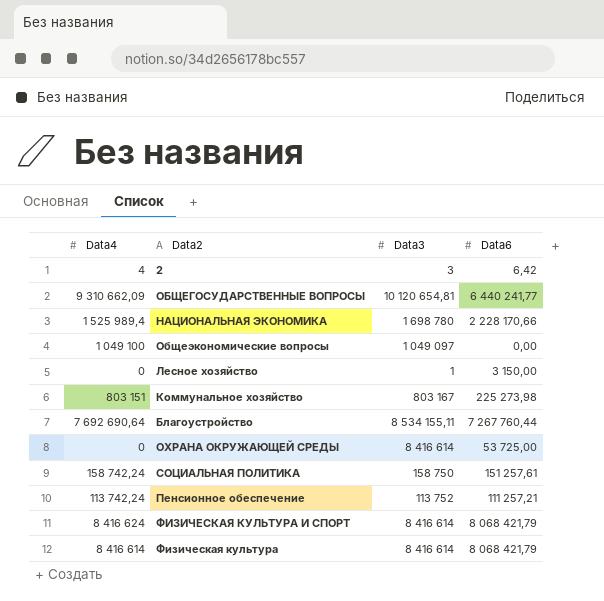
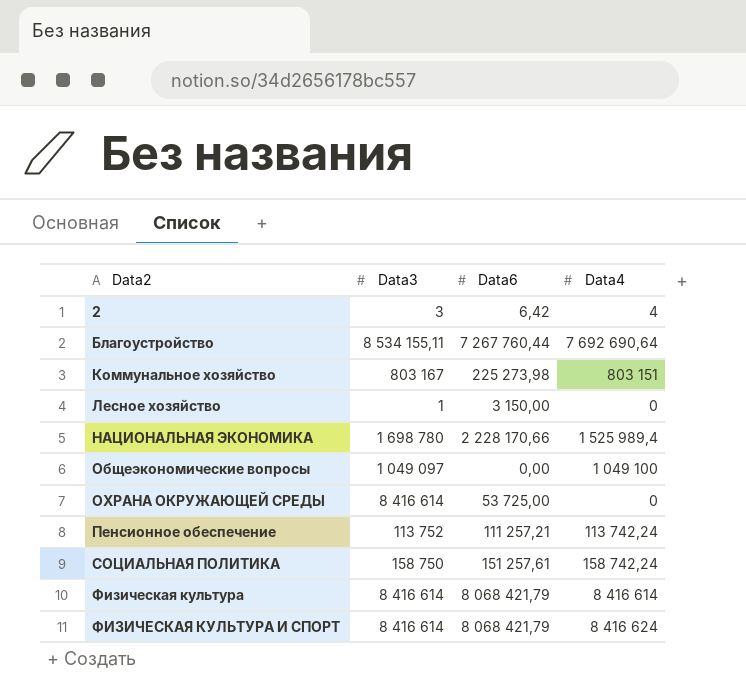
row order: none -> Data2 ascending
column Data4 | position: 1 -> 4
row ОБЩЕГОСУДАРСТВЕННЫЕ ВОПРОСЫ: 9 310 662,09 | 10 120 654,81 | 6 440 241,77 -> none

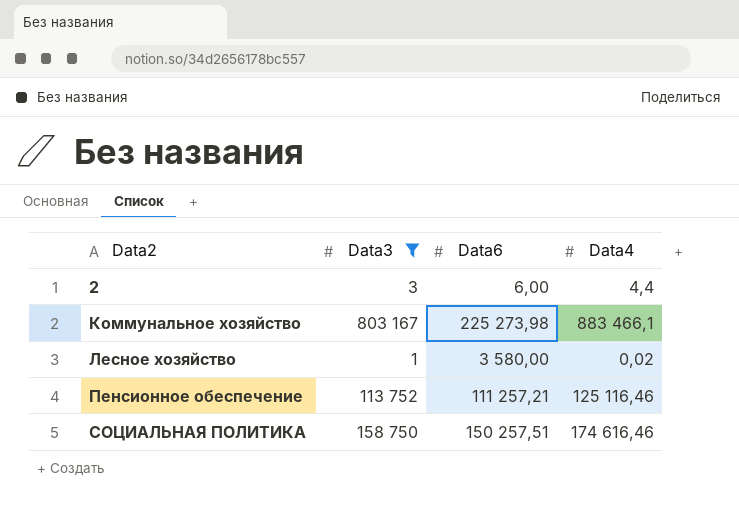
filter: none -> Data3 <= 803 167
2 | Data6: 6,42 -> 6,00
2 | Data4: 4 -> 4,4
Коммунальное хозяйство | Data4: 803 151 -> 883 466,1
Лесное хозяйство | Data6: 3 150,00 -> 3 580,00
Лесное хозяйство | Data4: 0 -> 0,02
Пенсионное обеспечение | Data4: 113 742,24 -> 125 116,46
СОЦИАЛЬНАЯ ПОЛИТИКА | Data6: 151 257,61 -> 150 257,51
СОЦИАЛЬНАЯ ПОЛИТИКА | Data4: 158 742,24 -> 174 616,46

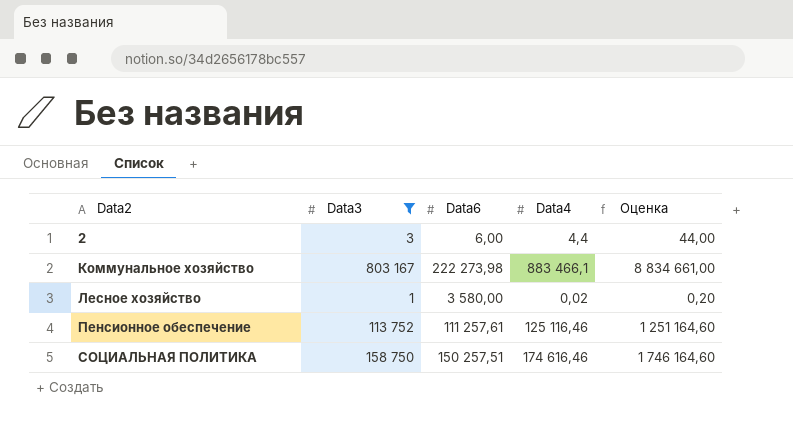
column Оценка | formula: none -> [Data4] * 10
Коммунальное хозяйство | Data6: 225 273,98 -> 222 273,98
Пенсионное обеспечение | Data6: 111 257,21 -> 111 257,61

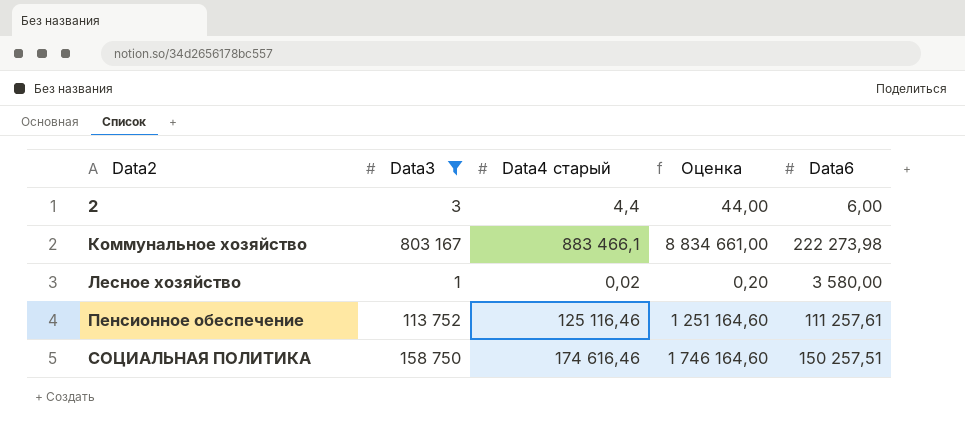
column name: Data4 -> Data4 старый
column Data6 | position: 3 -> 5

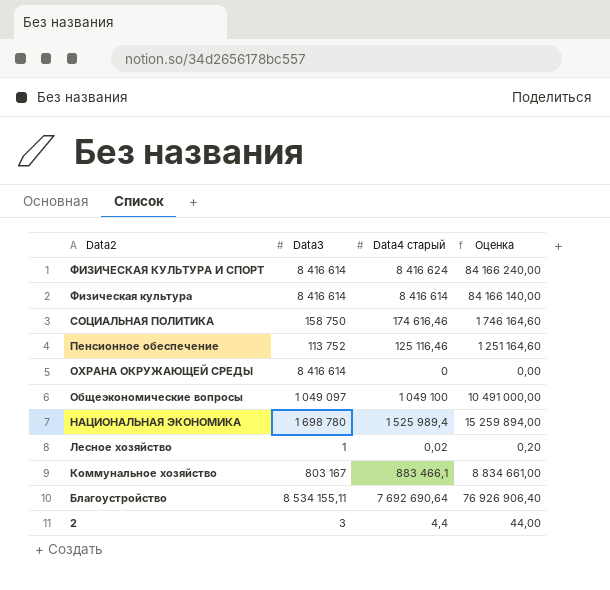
filter: Data3 <= 803 167 -> none
row order: Data2 ascending -> Data2 descending
column Data6 | position: 5 -> none

